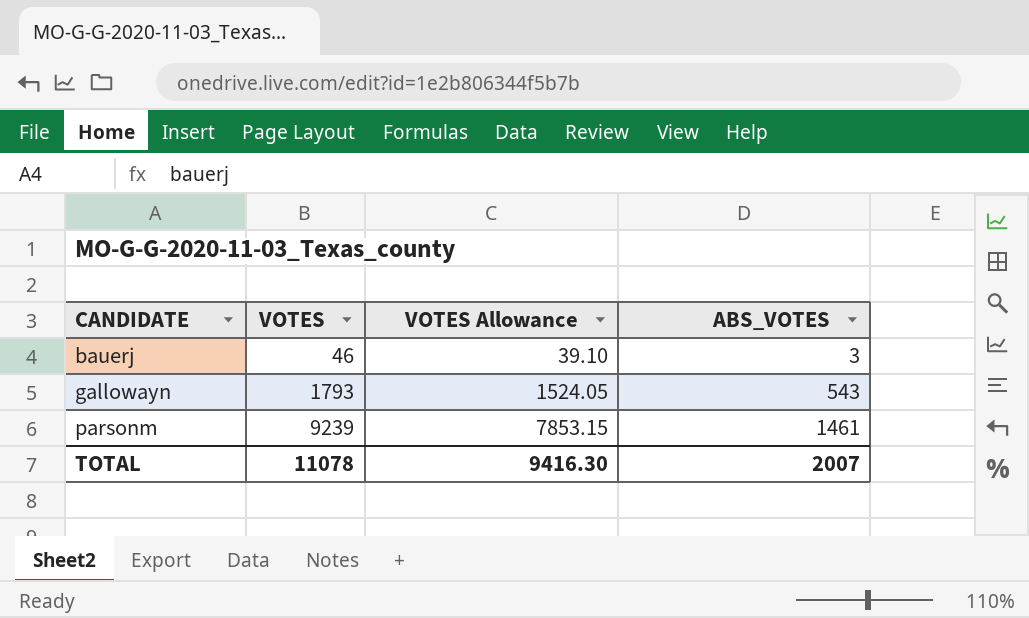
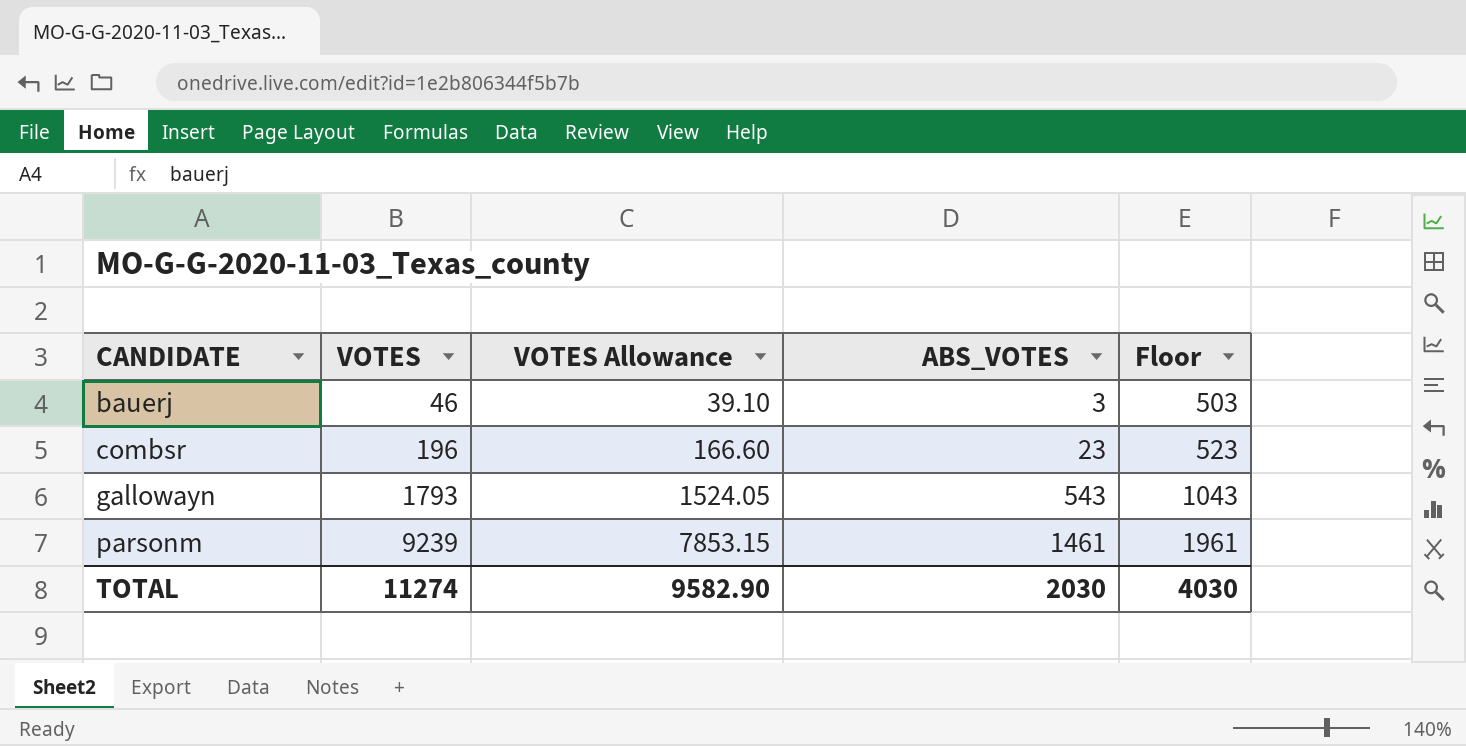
column Floor | formula: none -> [ABS_VOTES] + 500
row combsr: none -> 196 | 166.60 | 23 | 523
TOTAL | VOTES: 11078 -> 11274
TOTAL | VOTES Allowance: 9416.30 -> 9582.90
TOTAL | ABS_VOTES: 2007 -> 2030

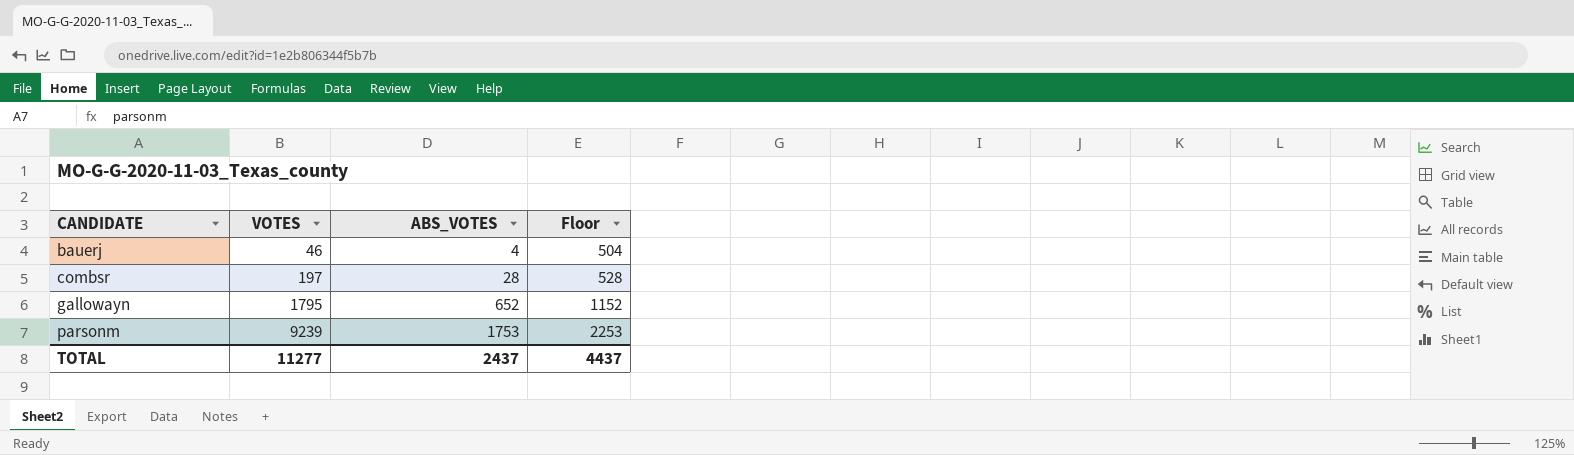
column VOTES Allowance | formula: [VOTES] * 0.85 -> none
bauerj | ABS_VOTES: 3 -> 4
bauerj | Floor: 503 -> 504
combsr | VOTES: 196 -> 197
combsr | ABS_VOTES: 23 -> 28
combsr | Floor: 523 -> 528
gallowayn | VOTES: 1793 -> 1795
gallowayn | ABS_VOTES: 543 -> 652
gallowayn | Floor: 1043 -> 1152
parsonm | ABS_VOTES: 1461 -> 1753
parsonm | Floor: 1961 -> 2253
TOTAL | VOTES: 11274 -> 11277
TOTAL | ABS_VOTES: 2030 -> 2437
TOTAL | Floor: 4030 -> 4437

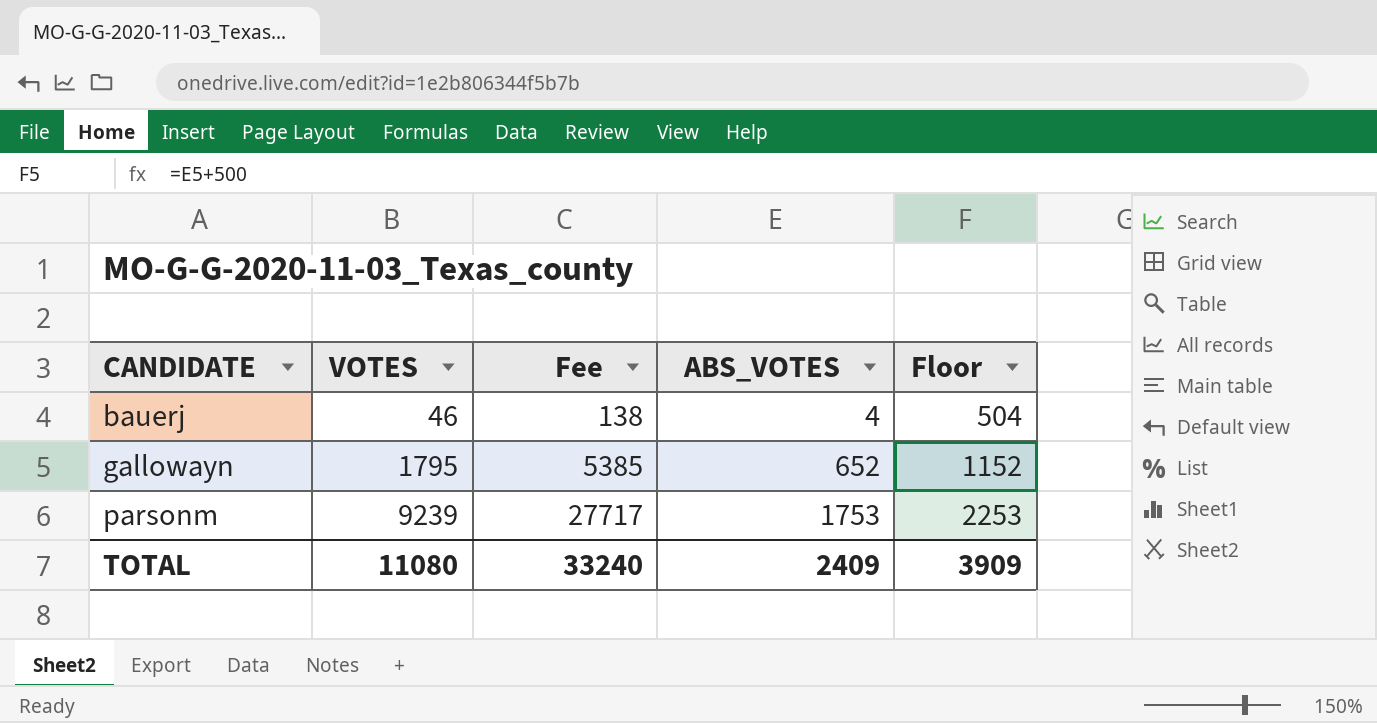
column Fee | formula: none -> [VOTES] * 3
row combsr: 197 | 28 | 528 -> none
TOTAL | VOTES: 11277 -> 11080
TOTAL | ABS_VOTES: 2437 -> 2409
TOTAL | Floor: 4437 -> 3909

